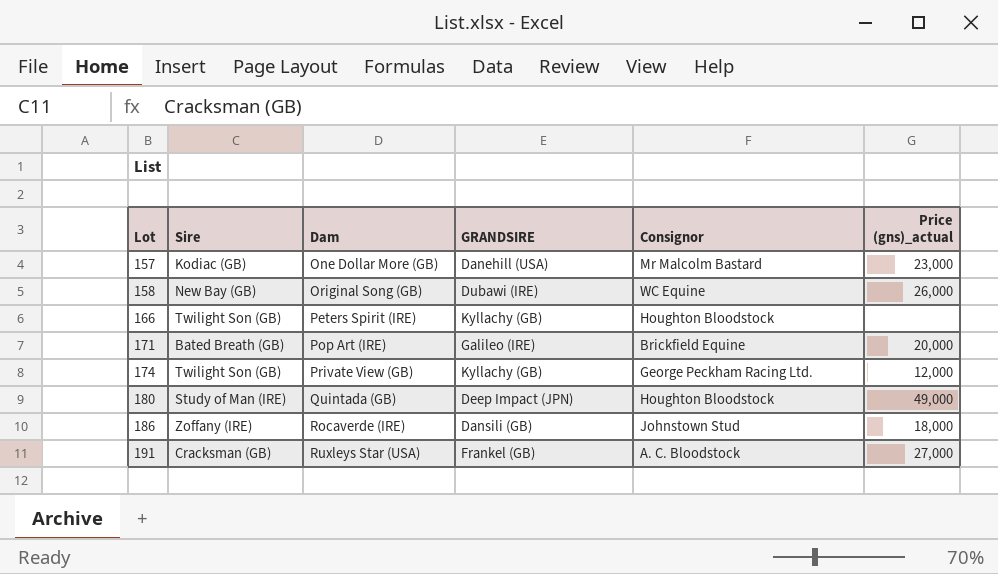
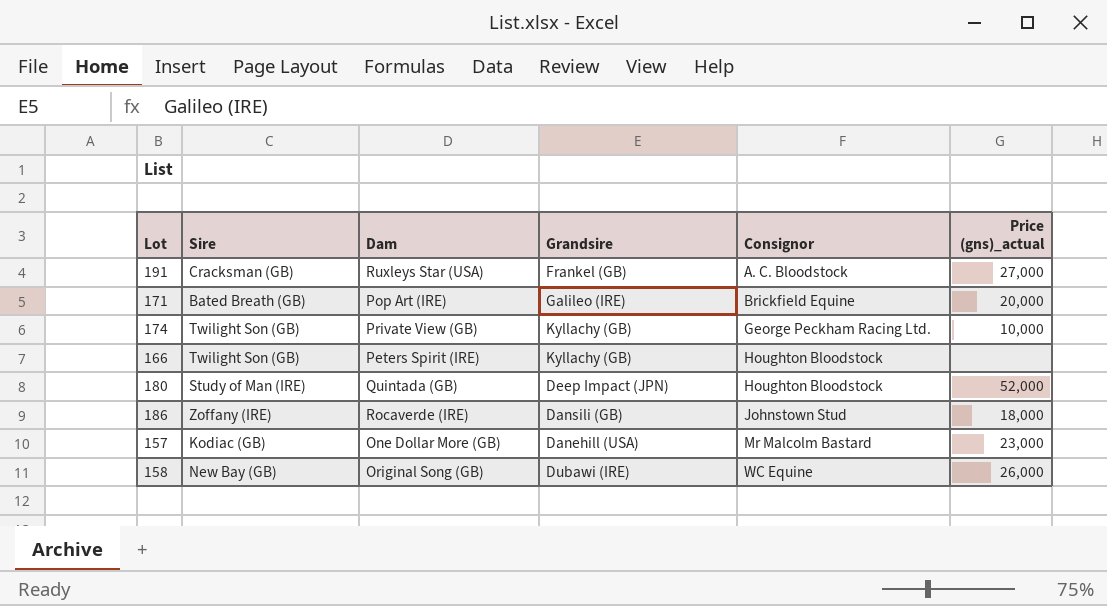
row order: Lot ascending -> Consignor ascending
column name: GRANDSIRE -> Grandsire
174 | Price (gns)_actual: 12,000 -> 10,000
180 | Price (gns)_actual: 49,000 -> 52,000

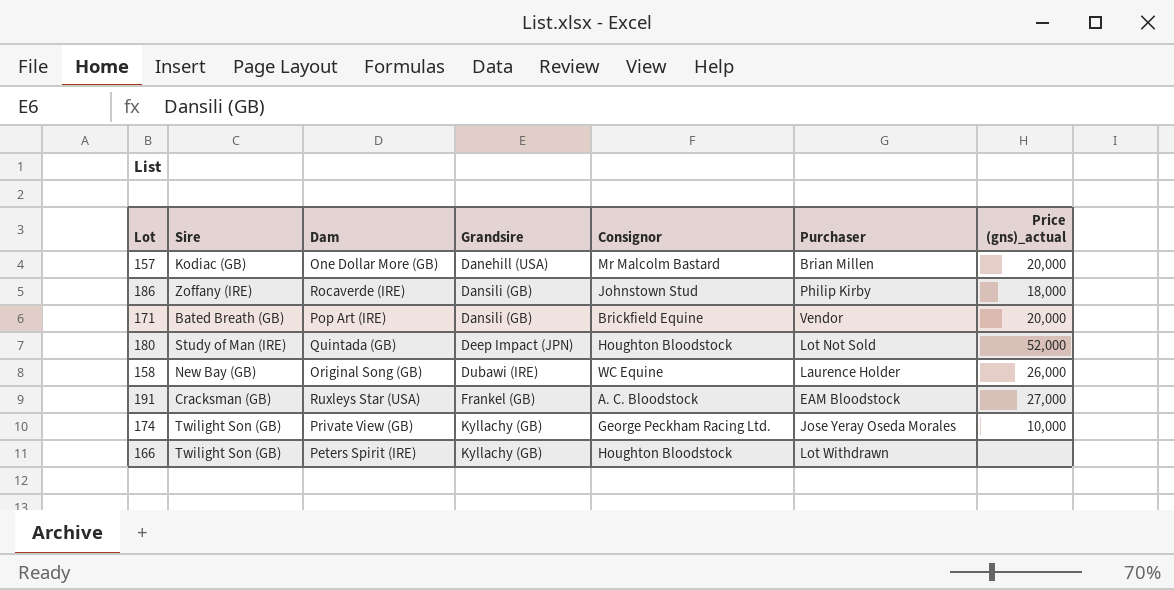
row order: Consignor ascending -> Grandsire ascending
column Purchaser | position: none -> 6
157 | Price (gns)_actual: 23,000 -> 20,000
171 | Grandsire: Galileo (IRE) -> Dansili (GB)

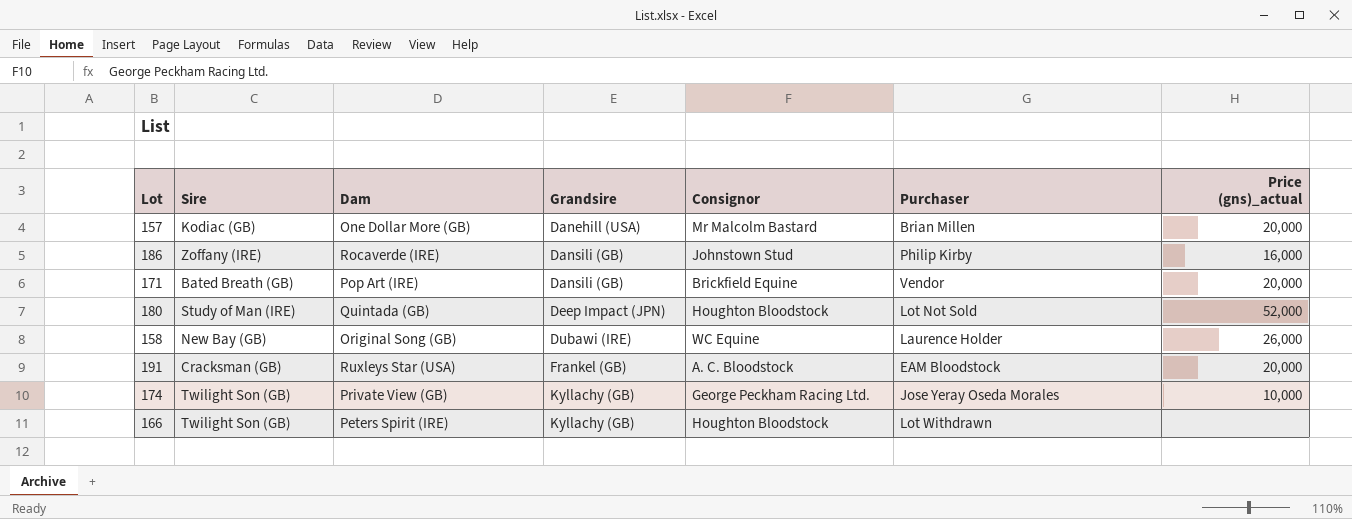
186 | Price (gns)_actual: 18,000 -> 16,000
191 | Price (gns)_actual: 27,000 -> 20,000

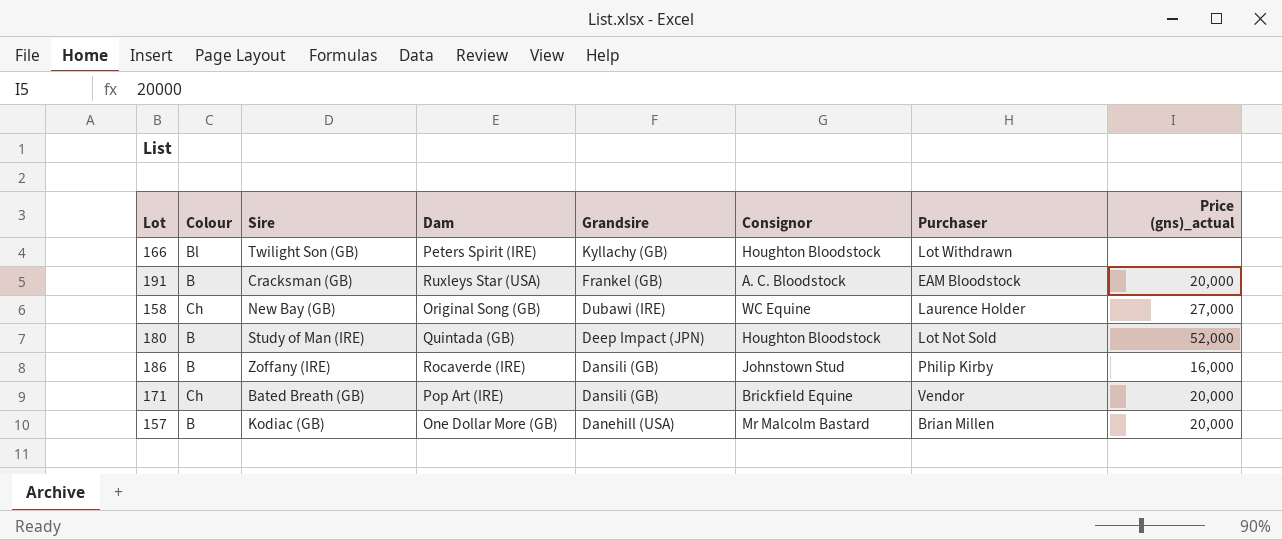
row order: Grandsire ascending -> Grandsire descending
column Colour | position: none -> 2
row 174: Twilight Son (GB) | Private View (GB) | Kyllachy (GB) | George Peckham Racing Ltd. | Jose Yeray Oseda Morales | 10,000 -> none
158 | Price (gns)_actual: 26,000 -> 27,000

